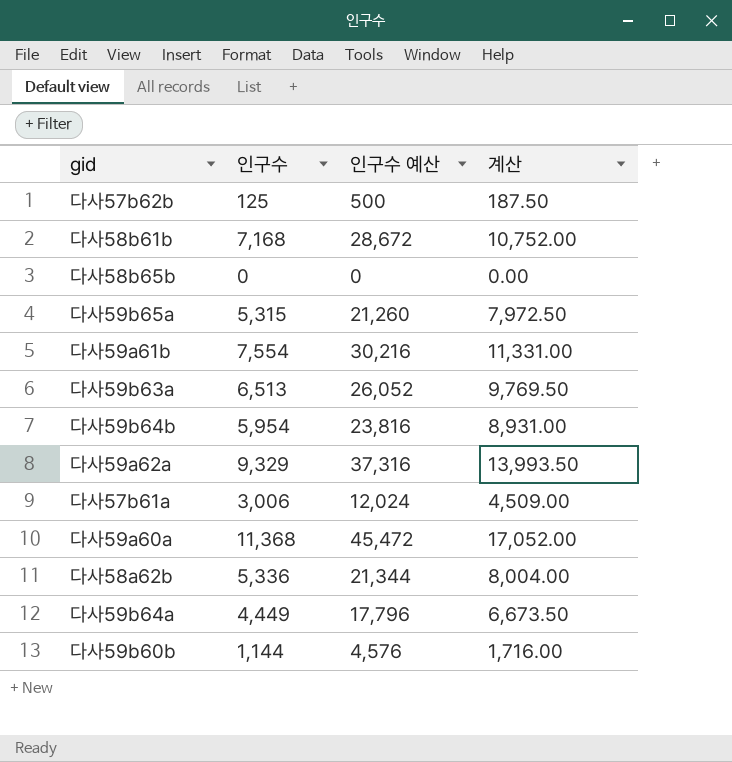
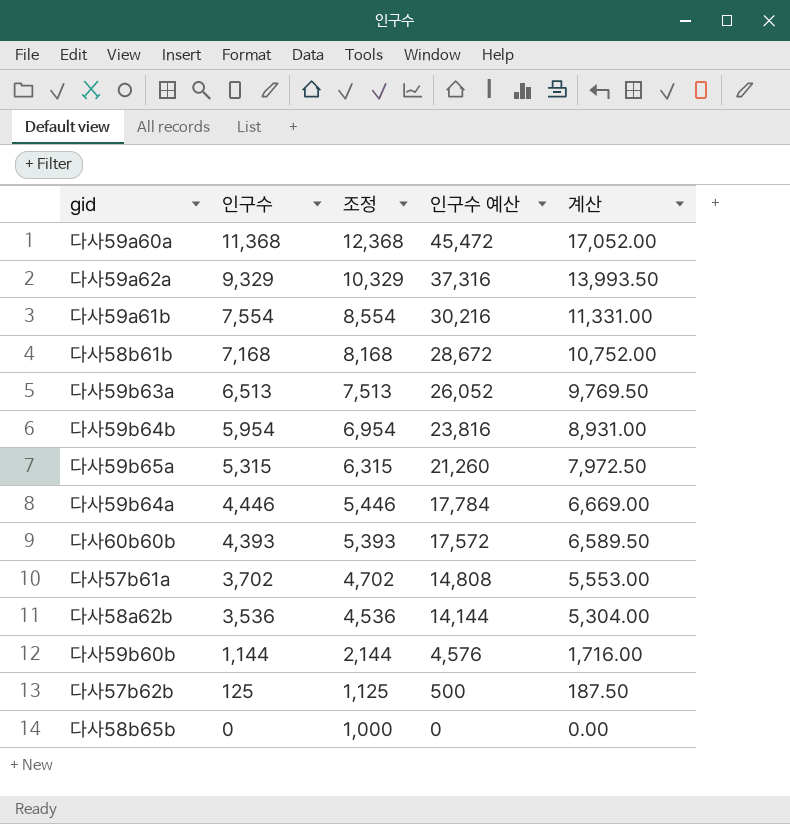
row order: none -> 인구수 descending
column 조정 | formula: none -> [인구수] + 1000
다사59b64a | 인구수: 4,449 -> 4,446
다사59b64a | 인구수 예산: 17,796 -> 17,784
다사59b64a | 계산: 6,673.50 -> 6,669.00
row 다사60b60b: none -> 4,393 | 5,393 | 17,572 | 6,589.50
다사57b61a | 인구수: 3,006 -> 3,702
다사57b61a | 인구수 예산: 12,024 -> 14,808
다사57b61a | 계산: 4,509.00 -> 5,553.00
다사58a62b | 인구수: 5,336 -> 3,536
다사58a62b | 인구수 예산: 21,344 -> 14,144
다사58a62b | 계산: 8,004.00 -> 5,304.00

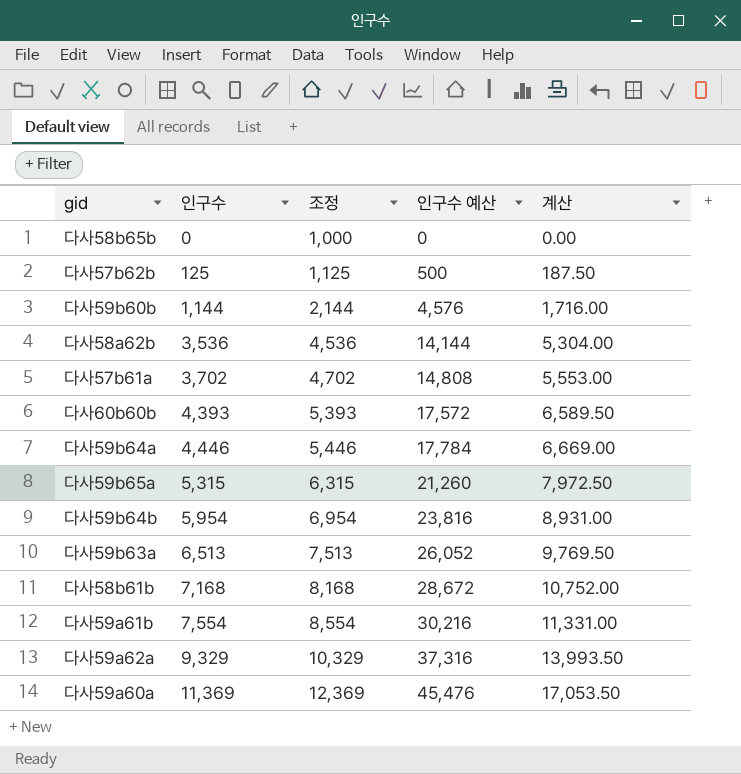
row order: 인구수 descending -> 인구수 ascending
다사59a60a | 인구수: 11,368 -> 11,369
다사59a60a | 조정: 12,368 -> 12,369
다사59a60a | 인구수 예산: 45,472 -> 45,476
다사59a60a | 계산: 17,052.00 -> 17,053.50

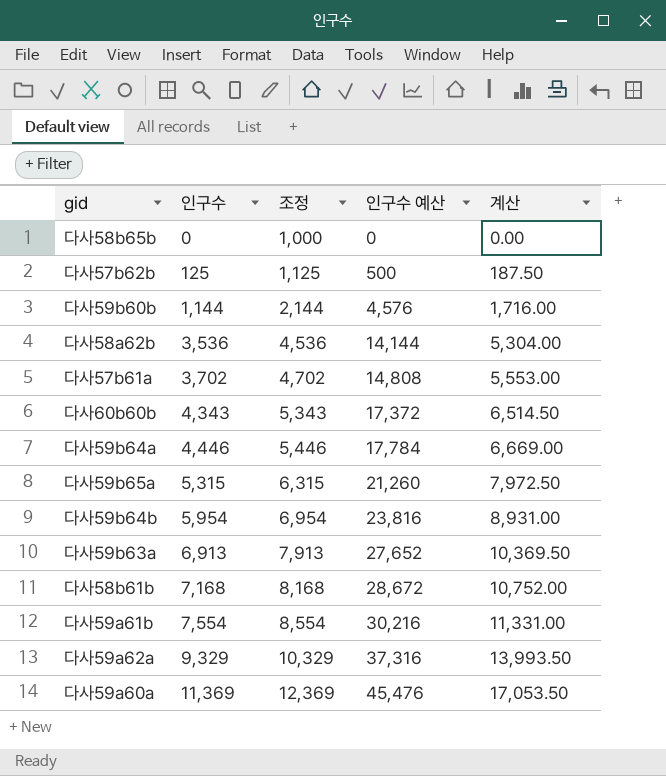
다사60b60b | 인구수: 4,393 -> 4,343
다사60b60b | 조정: 5,393 -> 5,343
다사60b60b | 인구수 예산: 17,572 -> 17,372
다사60b60b | 계산: 6,589.50 -> 6,514.50
다사59b63a | 인구수: 6,513 -> 6,913
다사59b63a | 조정: 7,513 -> 7,913
다사59b63a | 인구수 예산: 26,052 -> 27,652
다사59b63a | 계산: 9,769.50 -> 10,369.50

